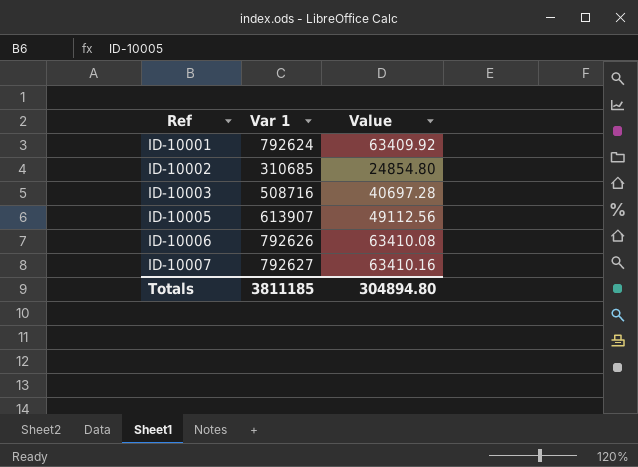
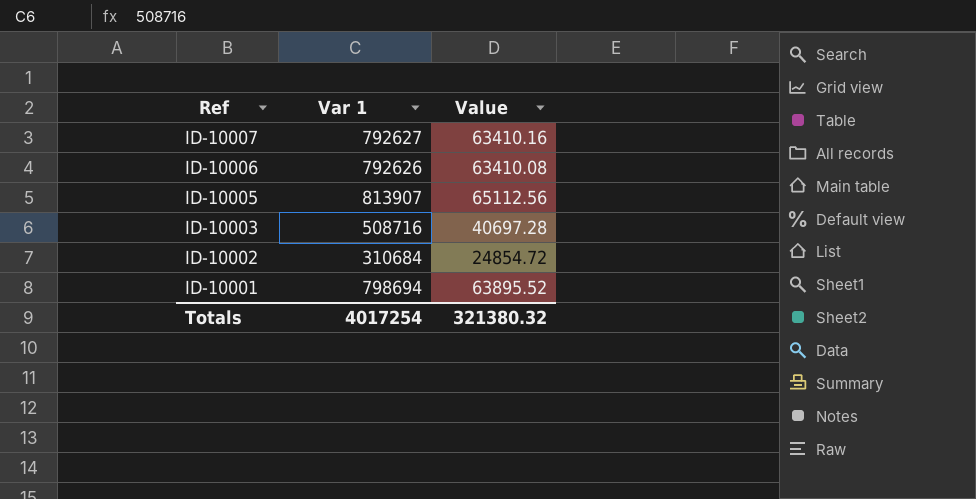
row order: Ref ascending -> Ref descending
ID-10005 | Var 1: 613907 -> 813907
ID-10005 | Value: 49112.56 -> 65112.56
ID-10002 | Var 1: 310685 -> 310684
ID-10002 | Value: 24854.80 -> 24854.72
ID-10001 | Var 1: 792624 -> 798694
ID-10001 | Value: 63409.92 -> 63895.52
Totals | Var 1: 3811185 -> 4017254
Totals | Value: 304894.80 -> 321380.32

